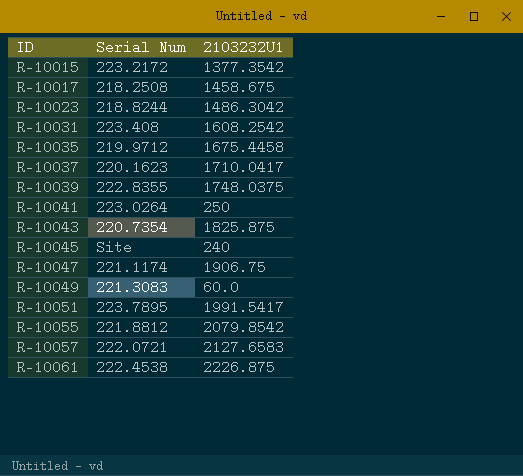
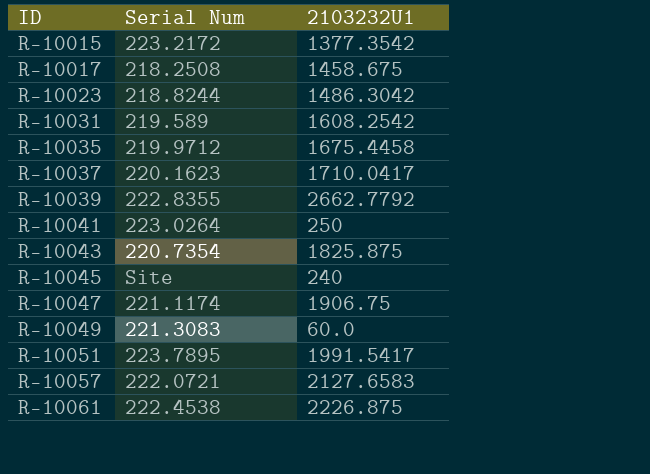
row R-10055: 221.8812 | 2079.8542 -> none
R-10031 | Serial Num: 223.408 -> 219.589
R-10039 | 2103232U1: 1748.0375 -> 2662.7792

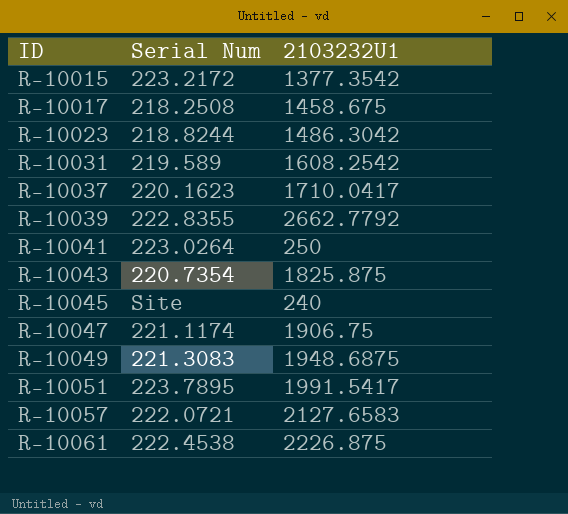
row R-10035: 219.9712 | 1675.4458 -> none
R-10049 | 2103232U1: 60.0 -> 1948.6875

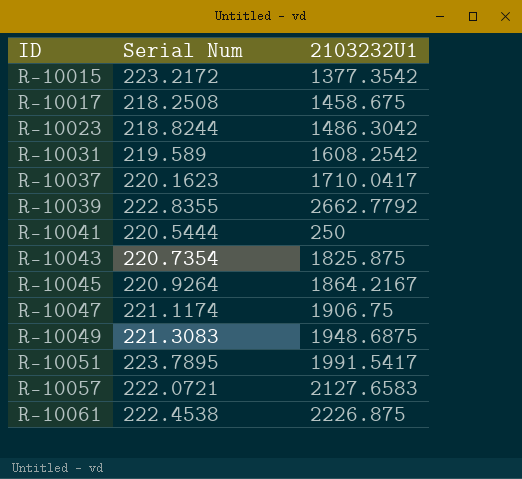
R-10041 | Serial Num: 223.0264 -> 220.5444
R-10045 | Serial Num: Site -> 220.9264
R-10045 | 2103232U1: 240 -> 1864.2167

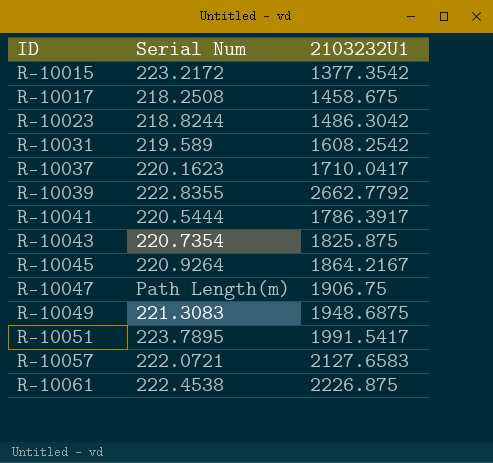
R-10041 | 2103232U1: 250 -> 1786.3917
R-10047 | Serial Num: 221.1174 -> Path Length(m)

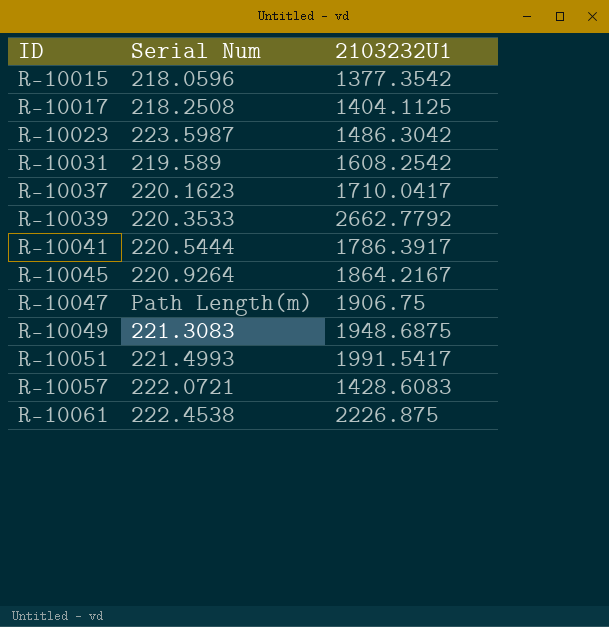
row R-10043: 220.7354 | 1825.875 -> none
R-10015 | Serial Num: 223.2172 -> 218.0596
R-10017 | 2103232U1: 1458.675 -> 1404.1125
R-10023 | Serial Num: 218.8244 -> 223.5987
R-10039 | Serial Num: 222.8355 -> 220.3533
R-10051 | Serial Num: 223.7895 -> 221.4993
R-10057 | 2103232U1: 2127.6583 -> 1428.6083

